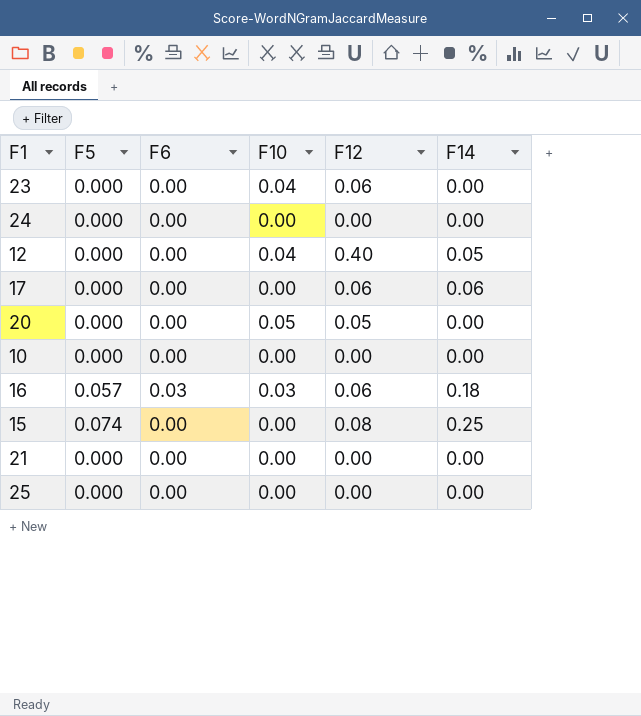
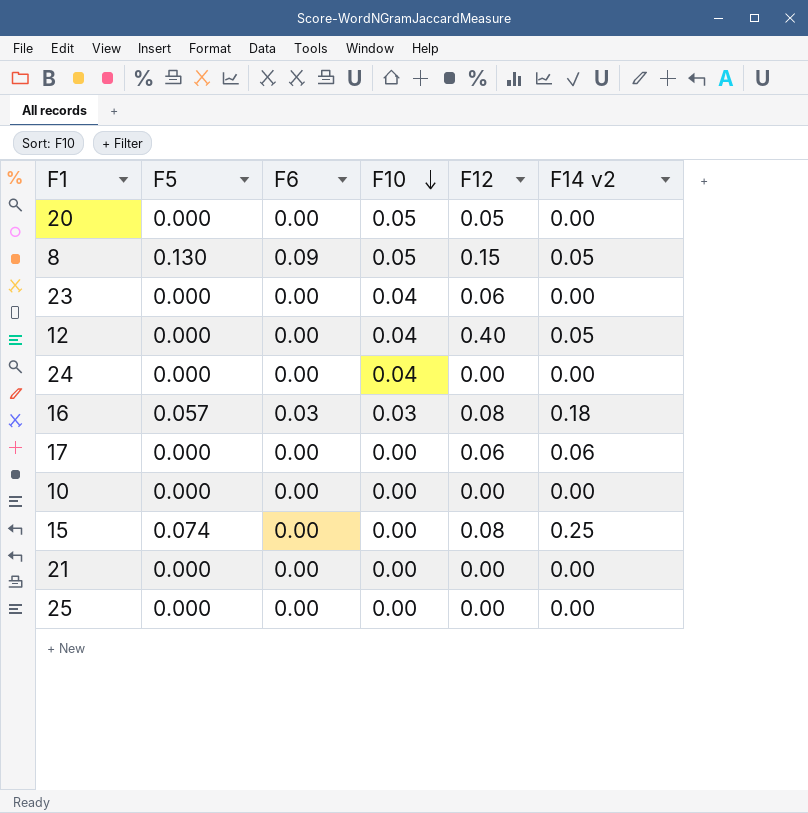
row order: none -> F10 descending
column name: F14 -> F14 v2
row 8: none -> 0.130 | 0.09 | 0.05 | 0.15 | 0.05
24 | F10: 0.00 -> 0.04
16 | F12: 0.06 -> 0.08

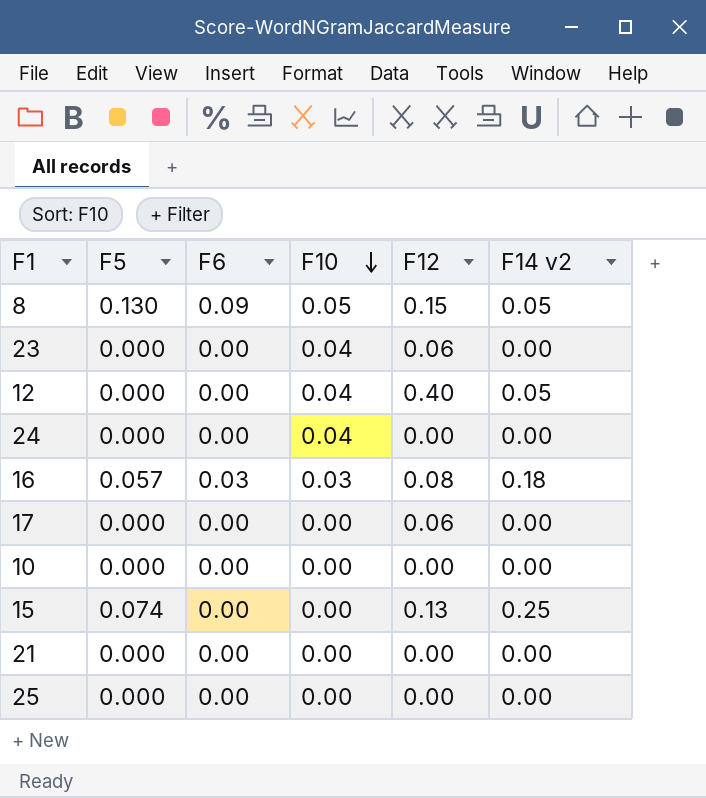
row 20: 0.000 | 0.00 | 0.05 | 0.05 | 0.00 -> none
17 | F14 v2: 0.06 -> 0.00
15 | F12: 0.08 -> 0.13

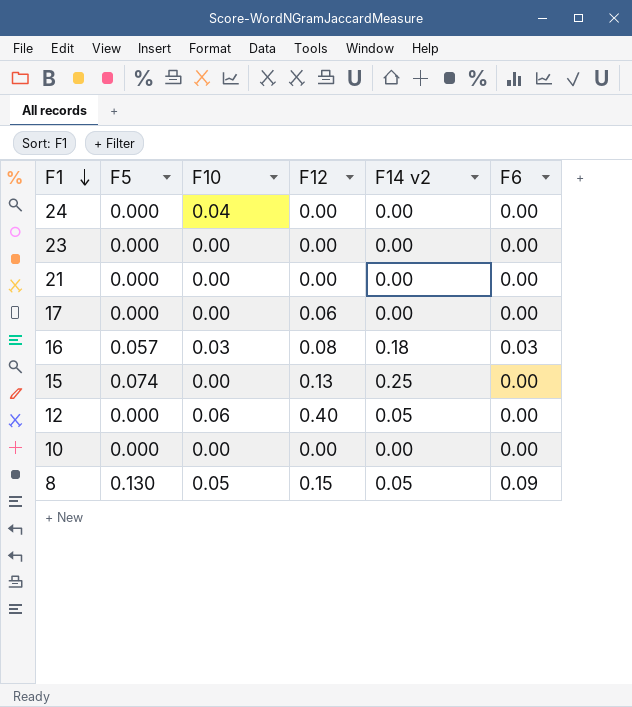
row order: F10 descending -> F1 descending
column F6 | position: 3 -> 6
row 25: 0.000 | 0.00 | 0.00 | 0.00 | 0.00 -> none
23 | F10: 0.04 -> 0.00
23 | F12: 0.06 -> 0.00
12 | F10: 0.04 -> 0.06

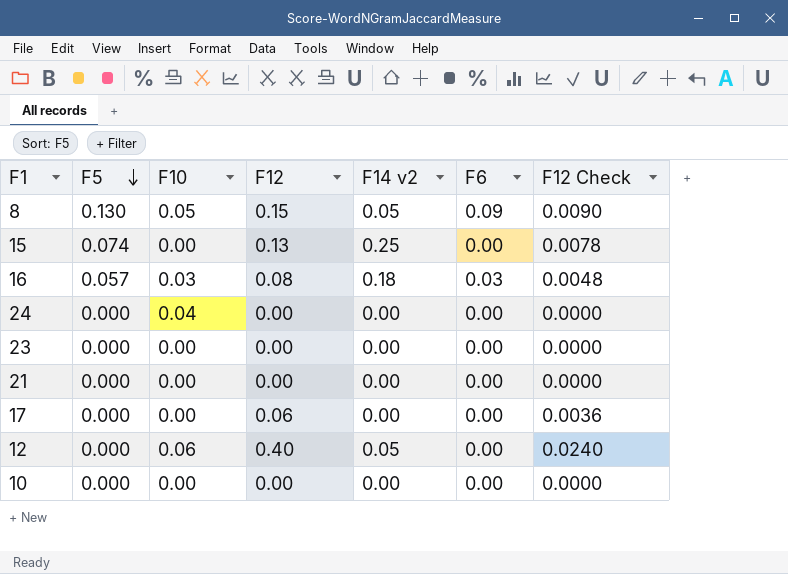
row order: F1 descending -> F5 descending
column F12 Check | formula: none -> [F12] * 0.06

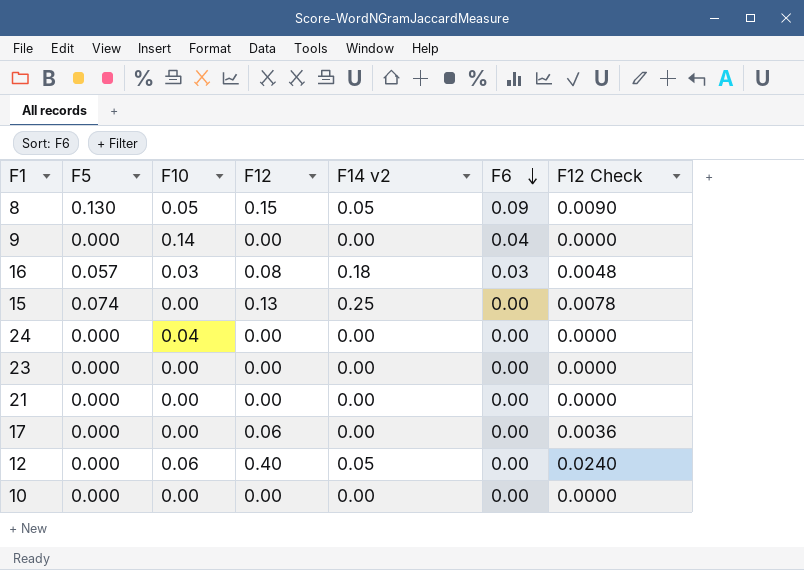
row order: F5 descending -> F6 descending
row 9: none -> 0.000 | 0.14 | 0.00 | 0.00 | 0.04 | 0.0000

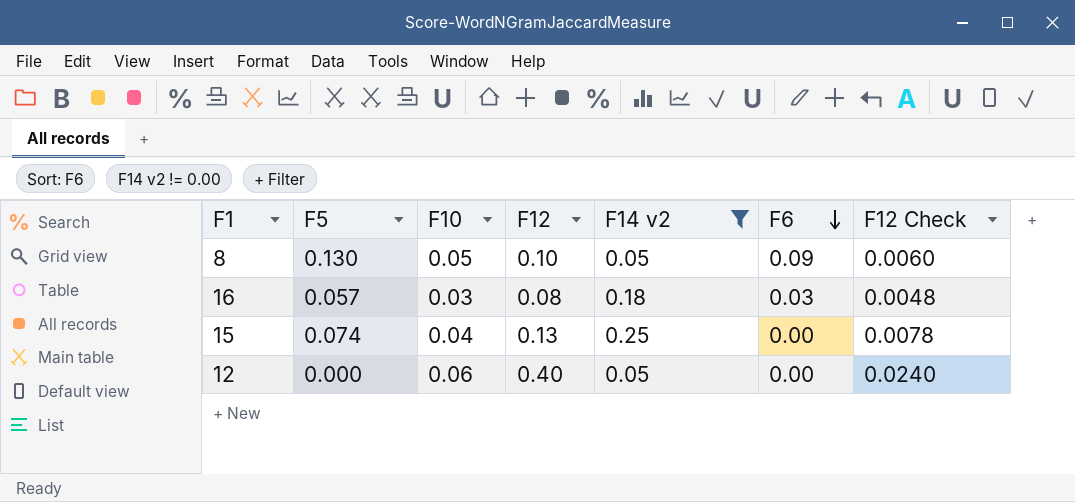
filter: none -> F14 v2 != 0.00
8 | F12: 0.15 -> 0.10
8 | F12 Check: 0.0090 -> 0.0060
15 | F10: 0.00 -> 0.04

